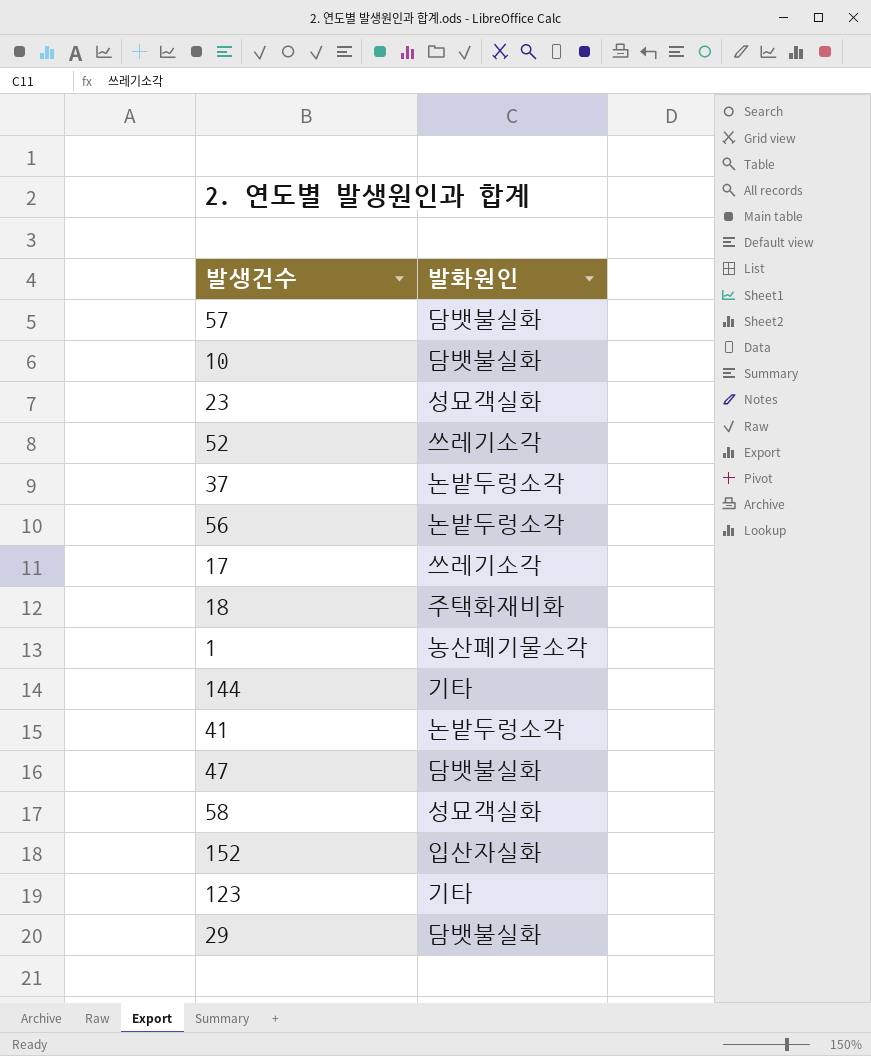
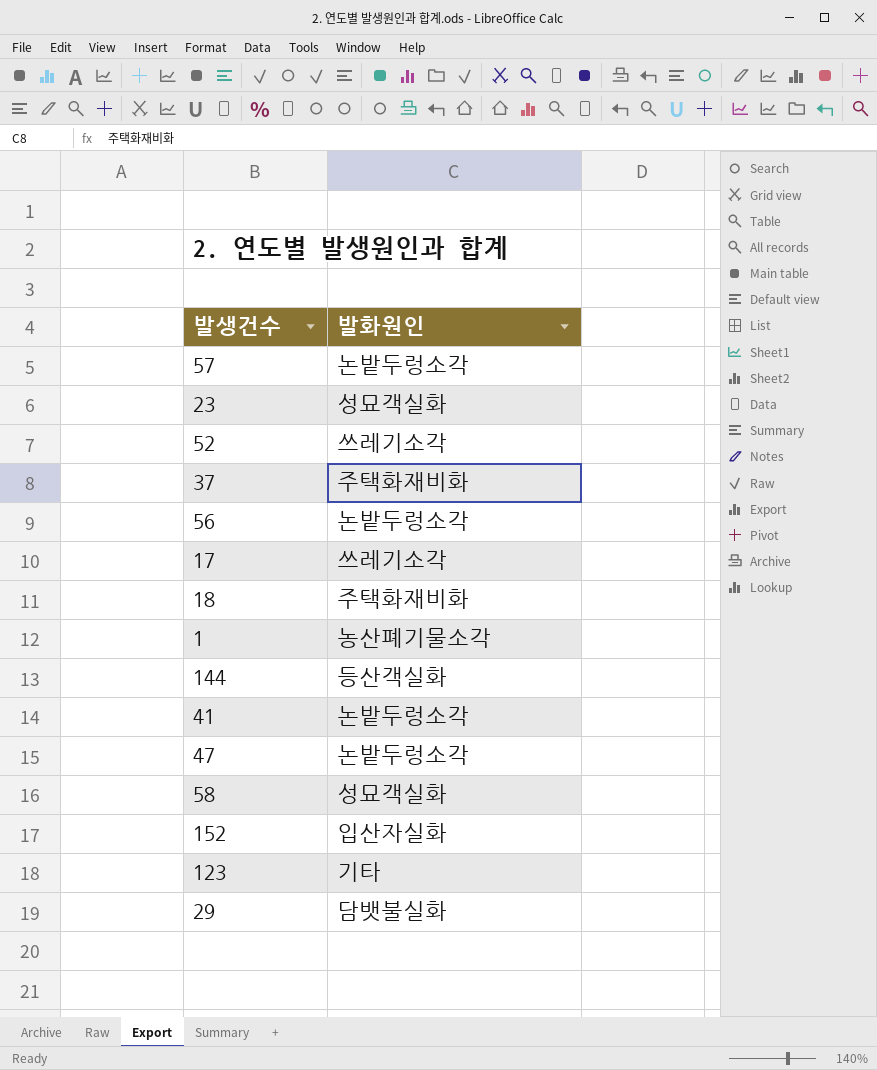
row 10: 담뱃불실화 -> none
57 | 발화원인: 담뱃불실화 -> 논밭두렁소각
37 | 발화원인: 논밭두렁소각 -> 주택화재비화
144 | 발화원인: 기타 -> 등산객실화
47 | 발화원인: 담뱃불실화 -> 논밭두렁소각

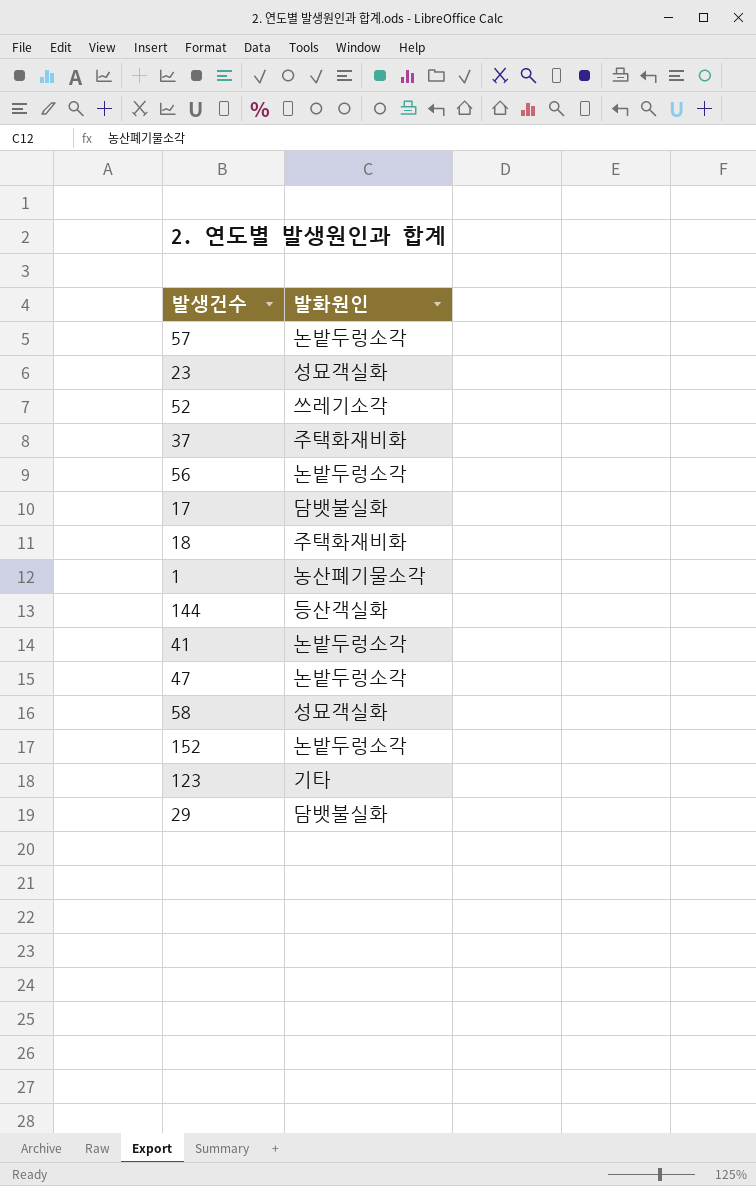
17 | 발화원인: 쓰레기소각 -> 담뱃불실화
152 | 발화원인: 입산자실화 -> 논밭두렁소각

